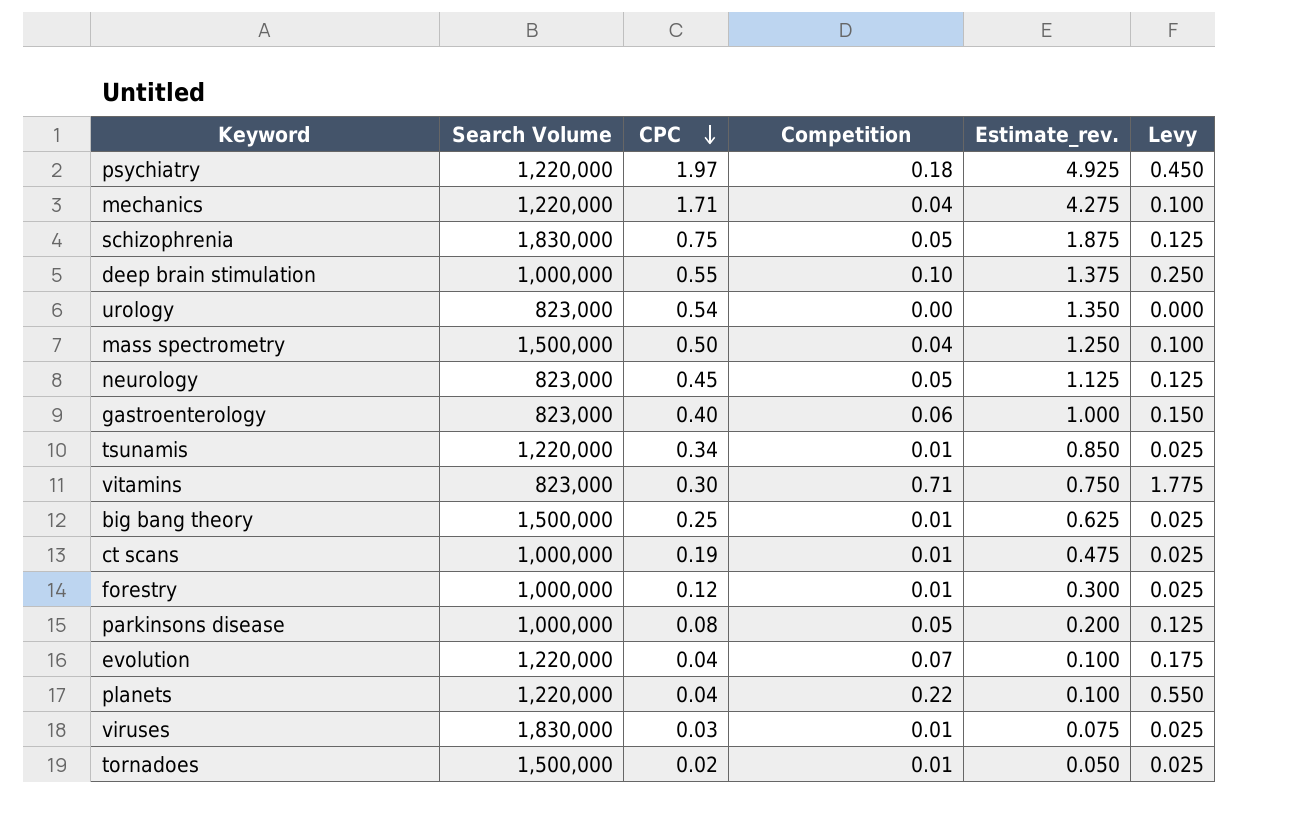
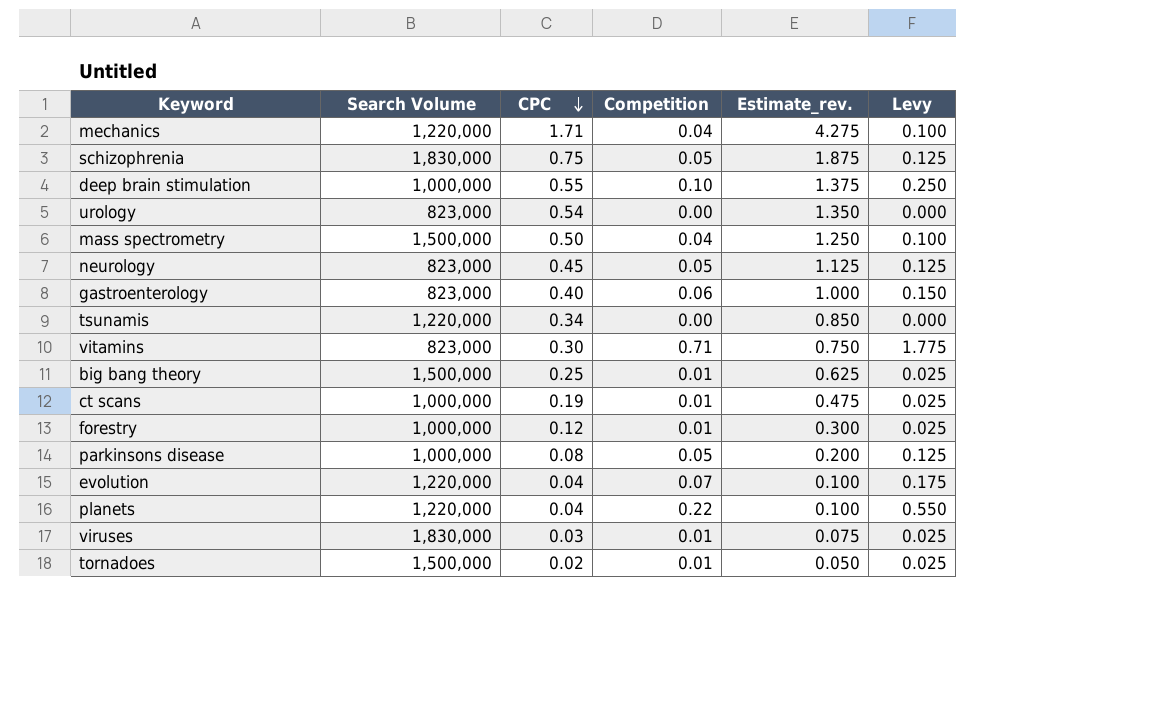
row psychiatry: 1,220,000 | 1.97 | 0.18 | 4.925 | 0.450 -> none
tsunamis | Competition: 0.01 -> 0.00
tsunamis | Levy: 0.025 -> 0.000

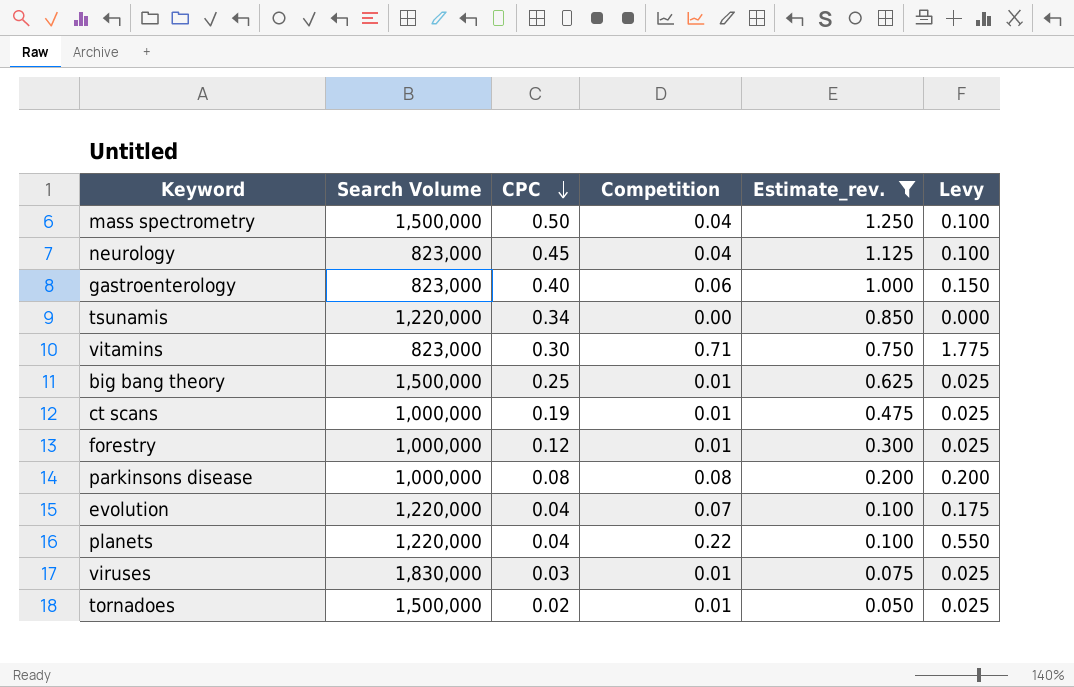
filter: none -> Estimate_rev. <= 1.250
neurology | Competition: 0.05 -> 0.04
neurology | Levy: 0.125 -> 0.100
parkinsons disease | Competition: 0.05 -> 0.08
parkinsons disease | Levy: 0.125 -> 0.200

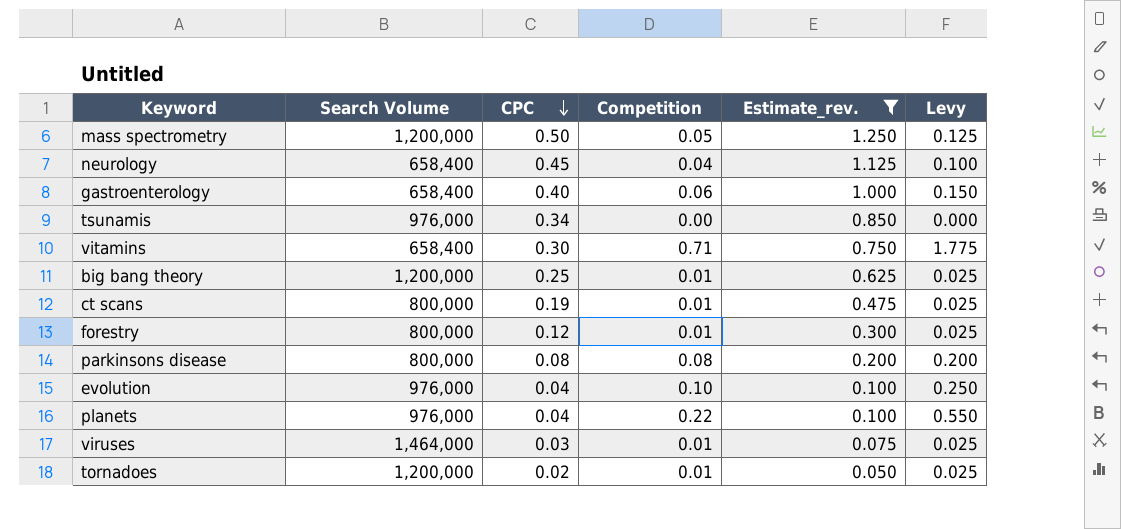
mass spectrometry | Search Volume: 1,500,000 -> 1,200,000
mass spectrometry | Competition: 0.04 -> 0.05
mass spectrometry | Levy: 0.100 -> 0.125
neurology | Search Volume: 823,000 -> 658,400
gastroenterology | Search Volume: 823,000 -> 658,400
tsunamis | Search Volume: 1,220,000 -> 976,000
vitamins | Search Volume: 823,000 -> 658,400
big bang theory | Search Volume: 1,500,000 -> 1,200,000
ct scans | Search Volume: 1,000,000 -> 800,000
forestry | Search Volume: 1,000,000 -> 800,000
parkinsons disease | Search Volume: 1,000,000 -> 800,000
evolution | Search Volume: 1,220,000 -> 976,000
evolution | Competition: 0.07 -> 0.10
evolution | Levy: 0.175 -> 0.250
planets | Search Volume: 1,220,000 -> 976,000
viruses | Search Volume: 1,830,000 -> 1,464,000
tornadoes | Search Volume: 1,500,000 -> 1,200,000

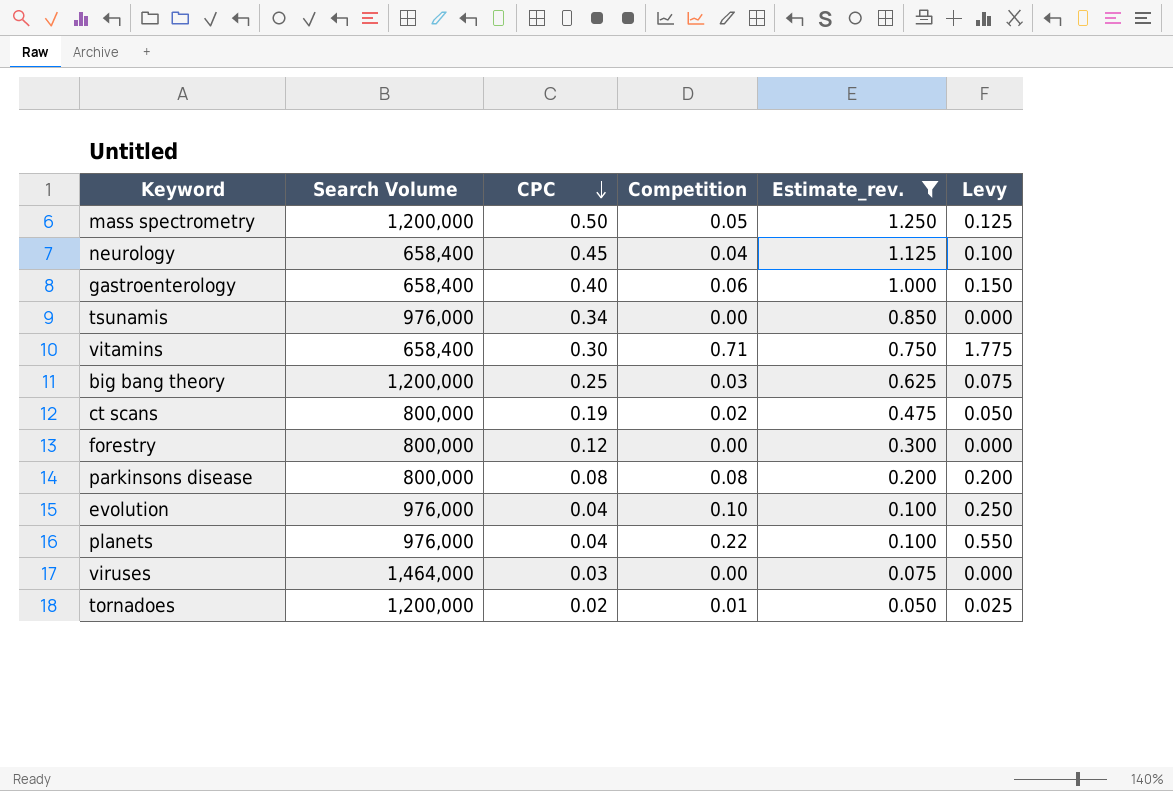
big bang theory | Competition: 0.01 -> 0.03
big bang theory | Levy: 0.025 -> 0.075
ct scans | Competition: 0.01 -> 0.02
ct scans | Levy: 0.025 -> 0.050
forestry | Competition: 0.01 -> 0.00
forestry | Levy: 0.025 -> 0.000
viruses | Competition: 0.01 -> 0.00
viruses | Levy: 0.025 -> 0.000

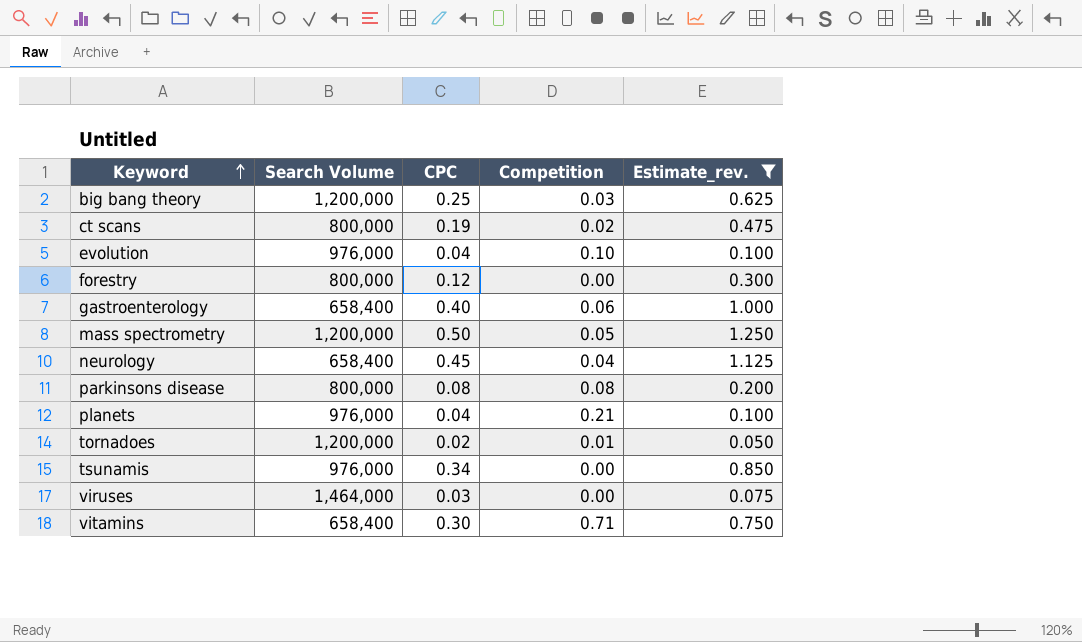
row order: CPC descending -> Keyword ascending
column Levy | formula: [Competition] * 2.5 -> none
planets | Competition: 0.22 -> 0.21

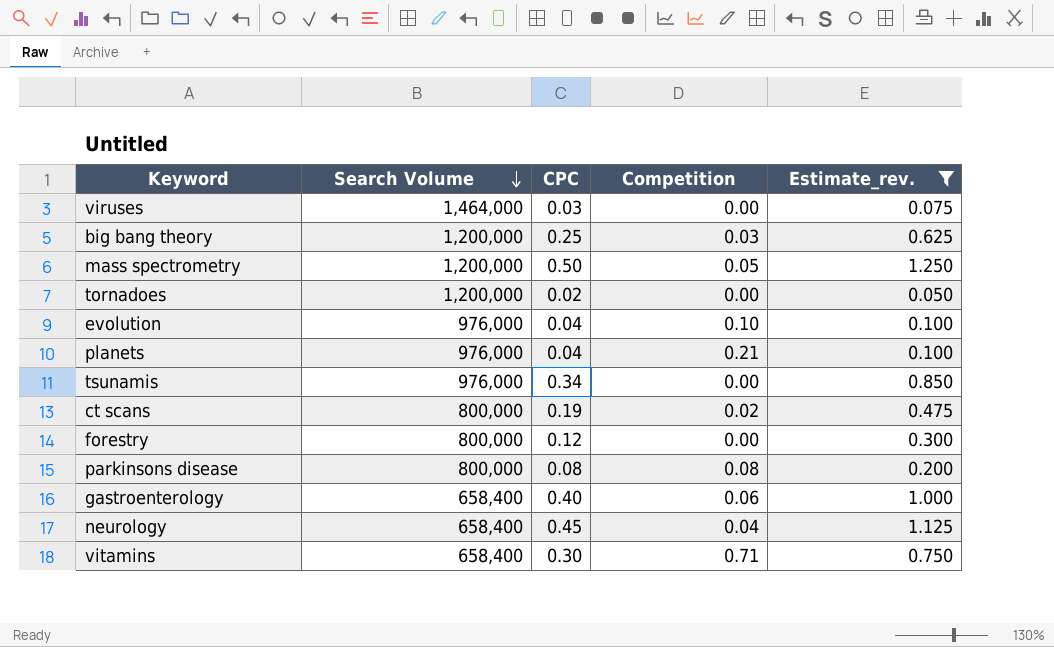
row order: Keyword ascending -> Search Volume descending
tornadoes | Competition: 0.01 -> 0.00

